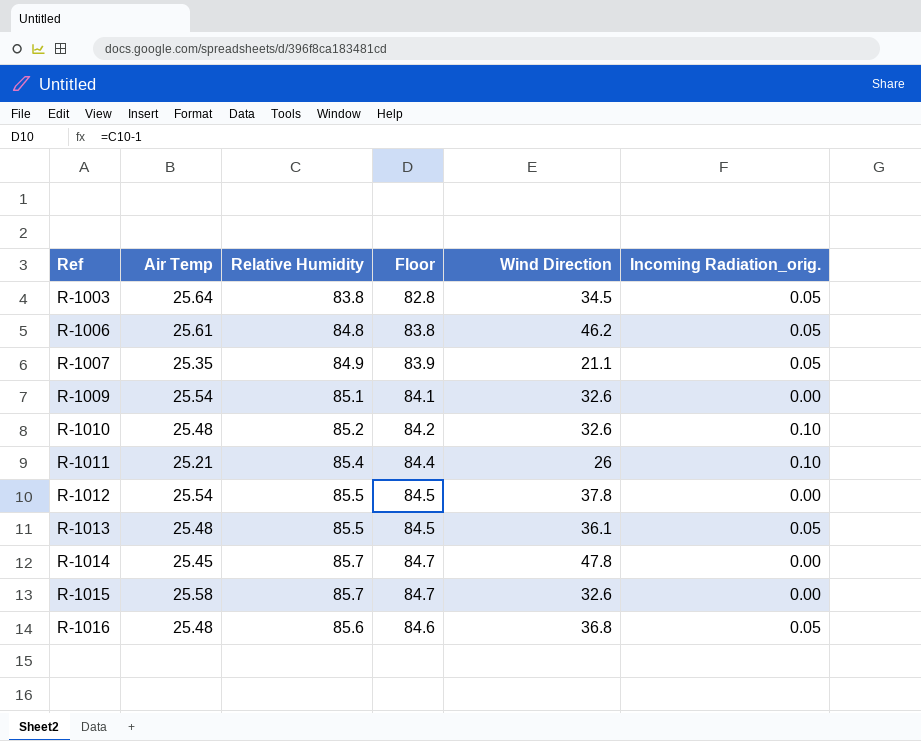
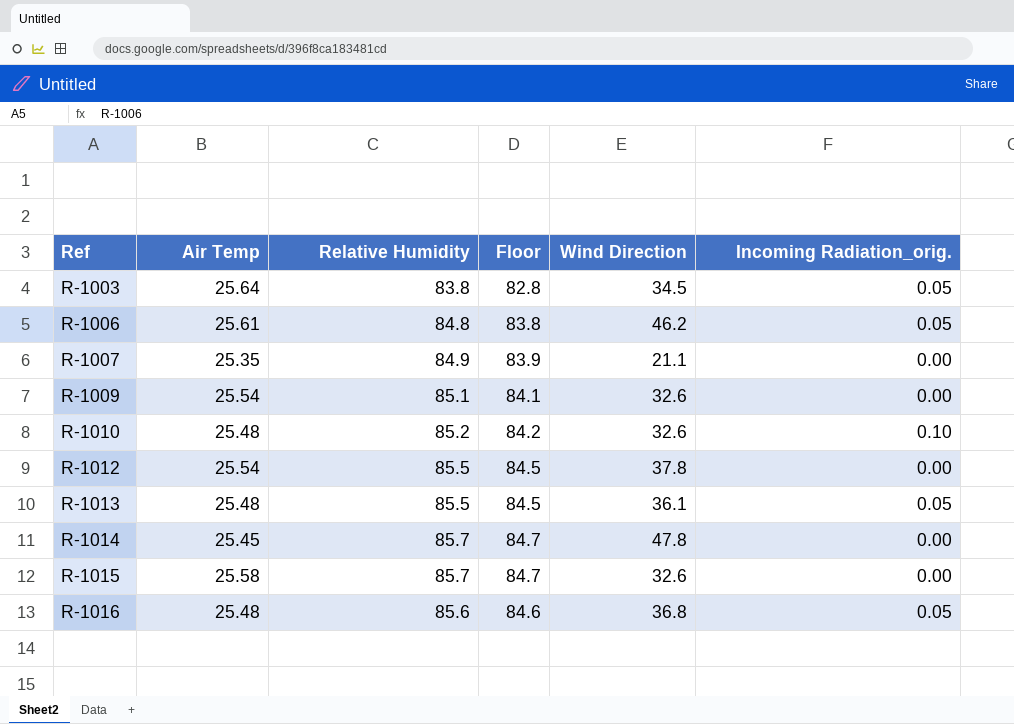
row R-1011: 25.21 | 85.4 | 84.4 | 26 | 0.10 -> none
R-1007 | Incoming Radiation_orig.: 0.05 -> 0.00

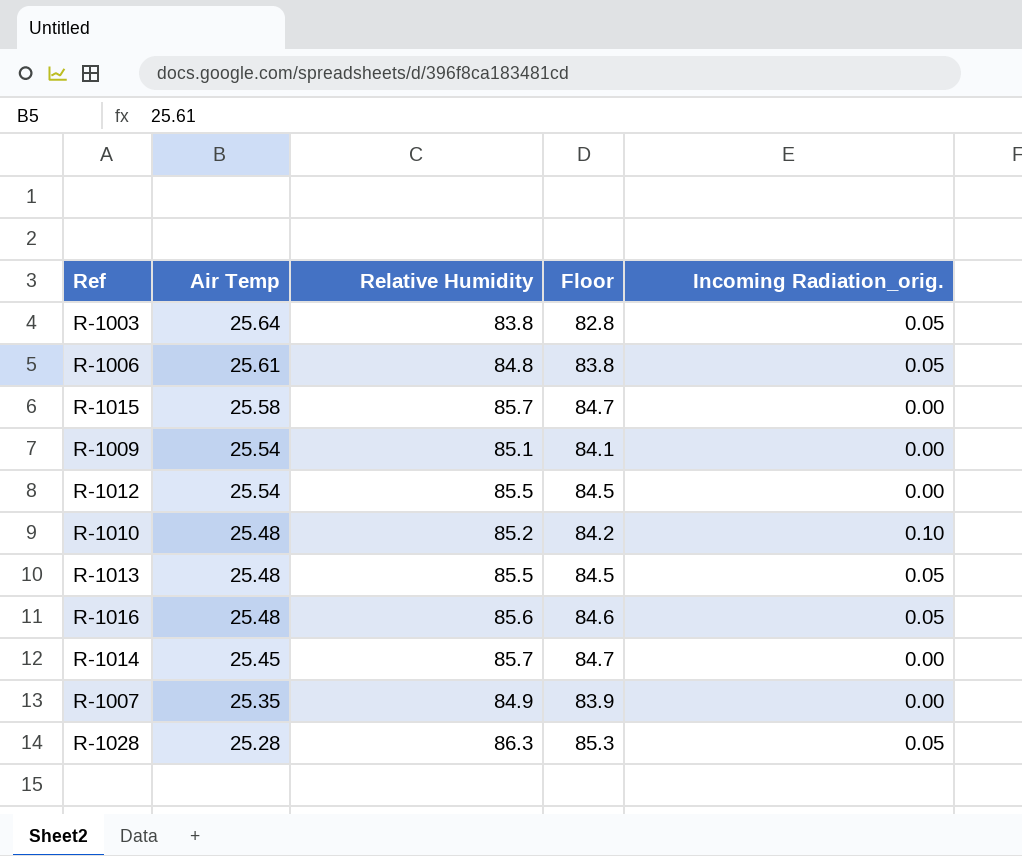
row order: Ref ascending -> Air Temp descending
column Wind Direction | position: 5 -> none
row R-1028: none -> 25.28 | 86.3 | 85.3 | 0.05

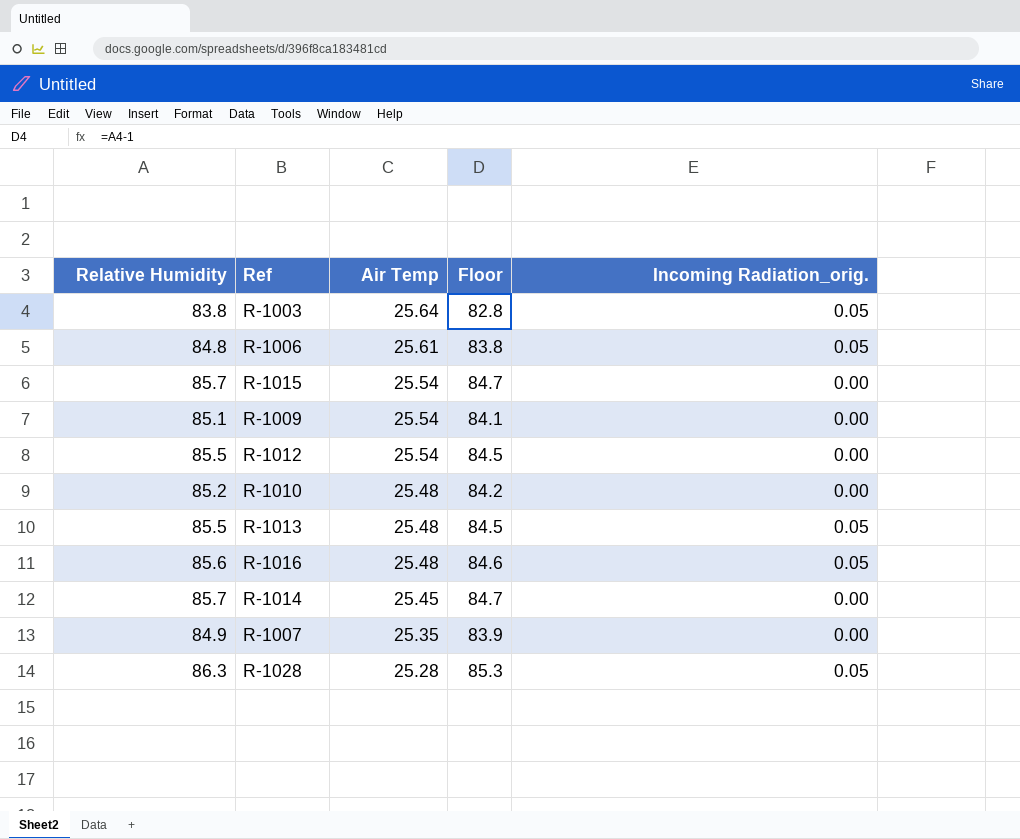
column Relative Humidity | position: 3 -> 1
R-1015 | Air Temp: 25.58 -> 25.54
R-1010 | Incoming Radiation_orig.: 0.10 -> 0.00

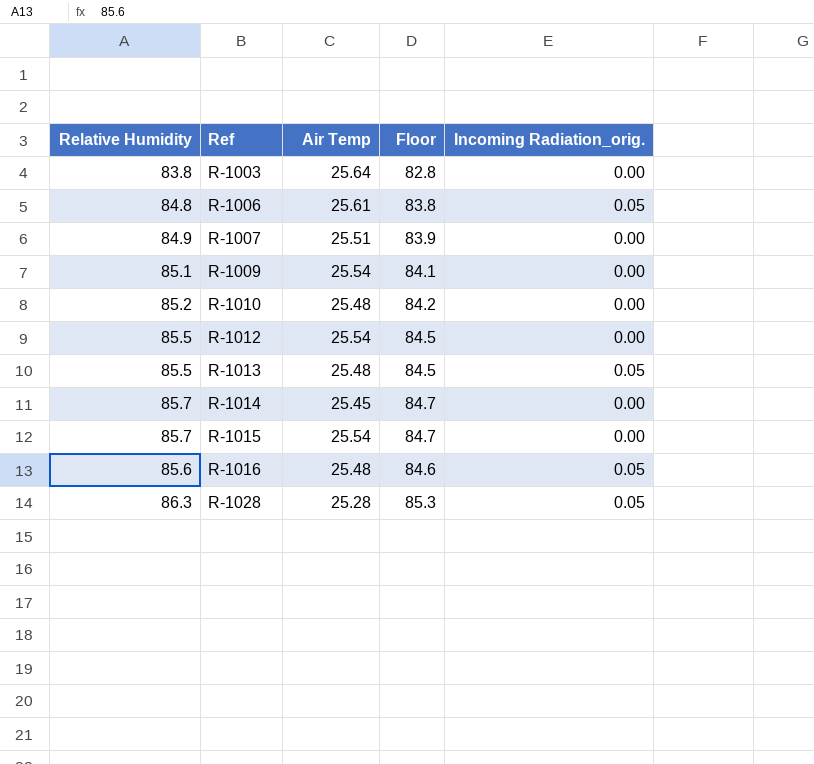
row order: Air Temp descending -> Ref ascending
R-1003 | Incoming Radiation_orig.: 0.05 -> 0.00
R-1007 | Air Temp: 25.35 -> 25.51

